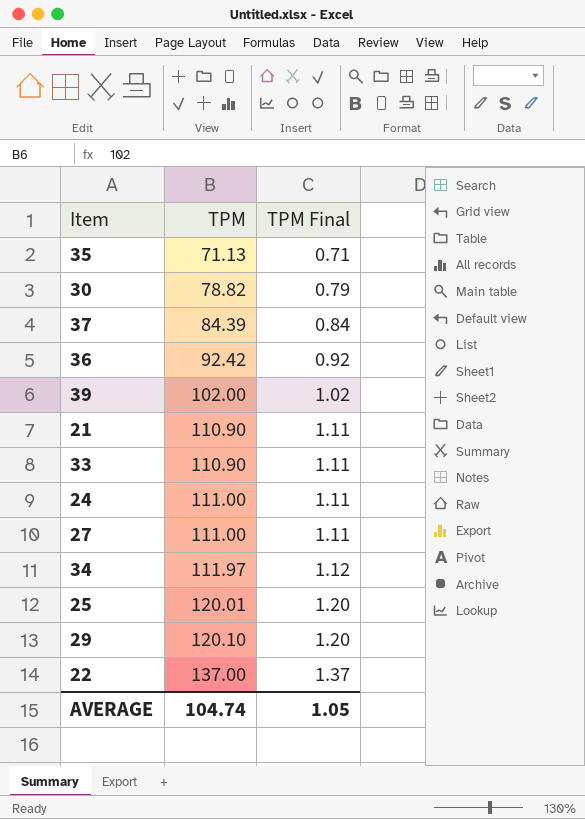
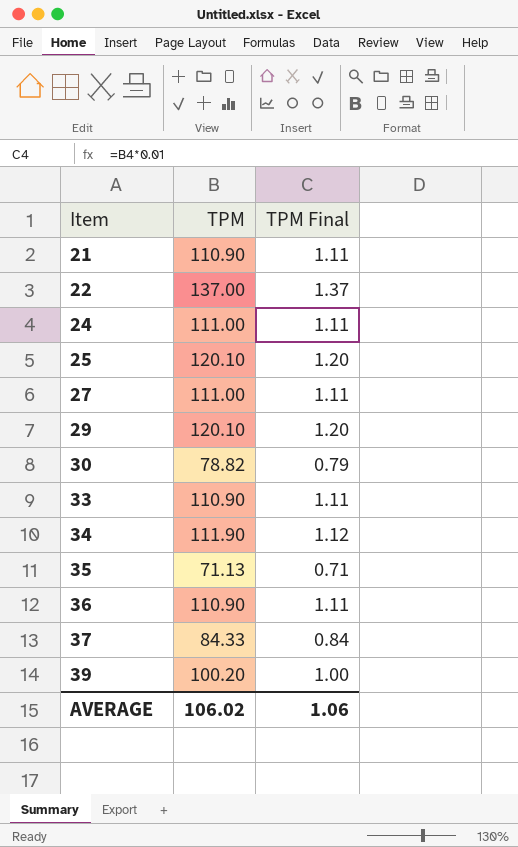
row order: TPM ascending -> Item ascending
25 | TPM: 120.01 -> 120.10
34 | TPM: 111.97 -> 111.90
36 | TPM: 92.42 -> 110.90
36 | TPM Final: 0.92 -> 1.11
37 | TPM: 84.39 -> 84.33
39 | TPM: 102.00 -> 100.20
39 | TPM Final: 1.02 -> 1.00
AVERAGE | TPM: 104.74 -> 106.02
AVERAGE | TPM Final: 1.05 -> 1.06

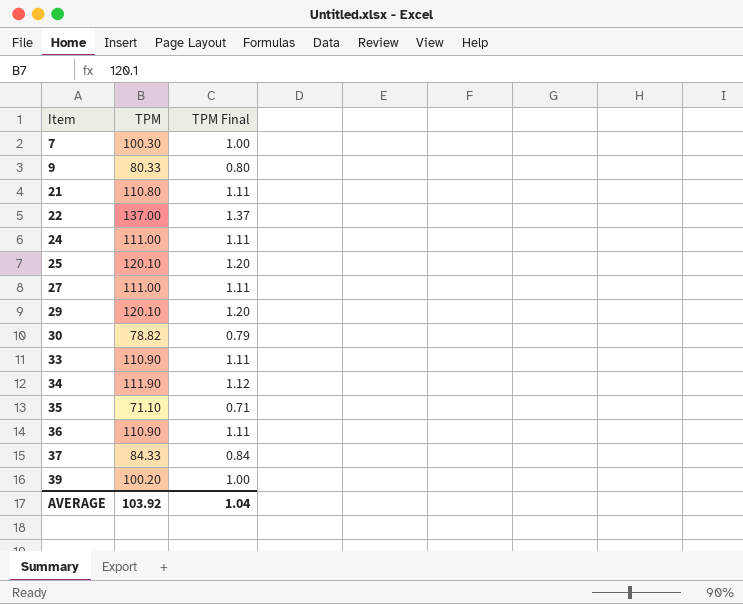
row 7: none -> 100.30 | 1.00
row 9: none -> 80.33 | 0.80
21 | TPM: 110.90 -> 110.80
35 | TPM: 71.13 -> 71.10
AVERAGE | TPM: 106.02 -> 103.92
AVERAGE | TPM Final: 1.06 -> 1.04

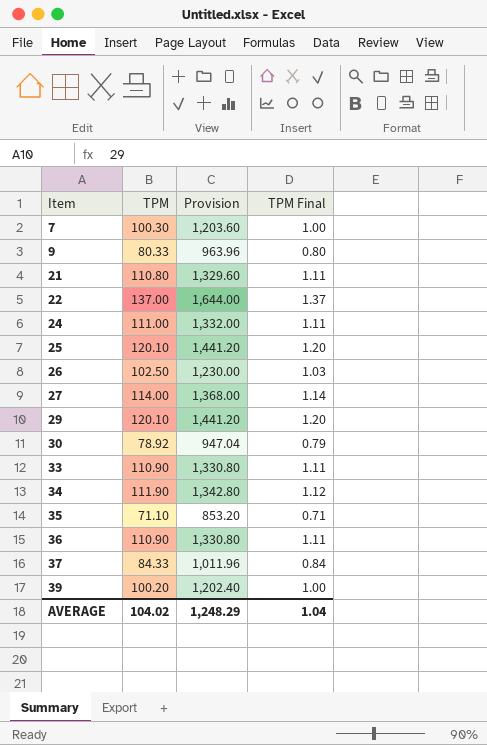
column Provision | formula: none -> [TPM] * 12
row 26: none -> 102.50 | 1,230.00 | 1.03
27 | TPM: 111.00 -> 114.00
27 | TPM Final: 1.11 -> 1.14
30 | TPM: 78.82 -> 78.92
AVERAGE | TPM: 103.92 -> 104.02

